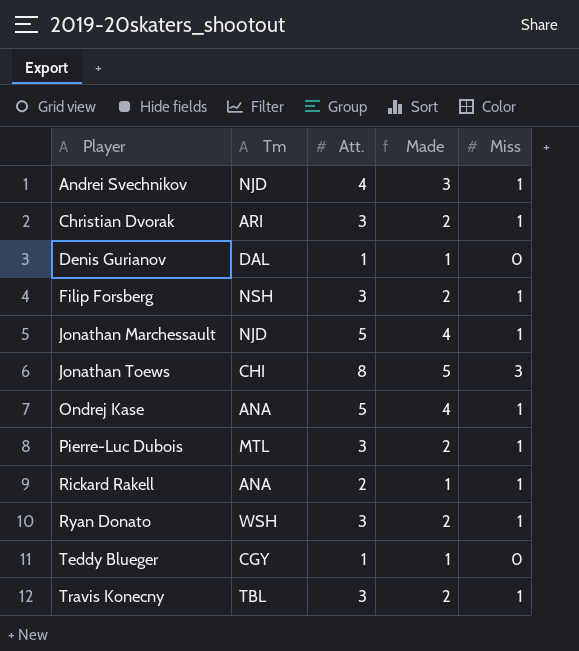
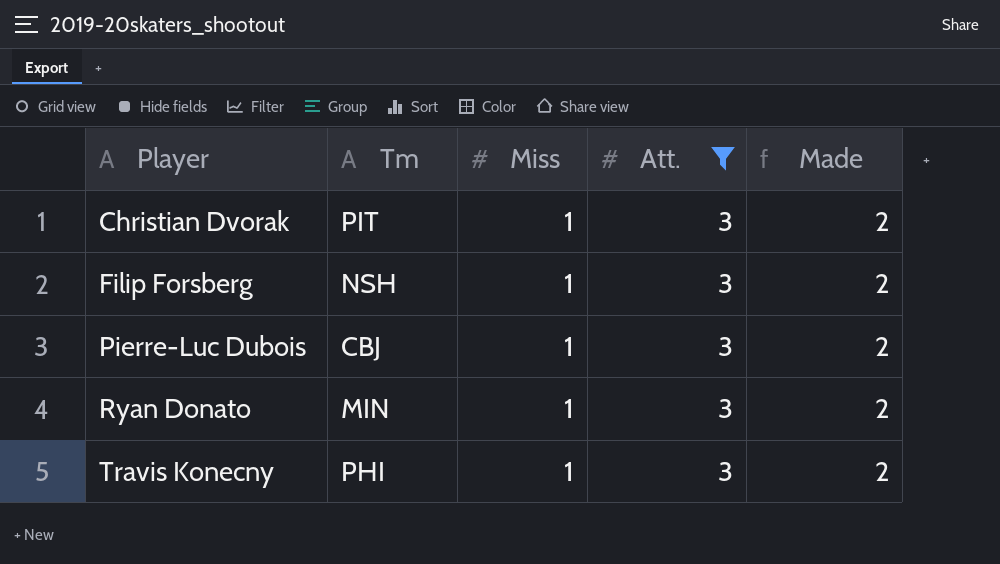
filter: none -> Att. = 3
column Miss | position: 5 -> 3
Christian Dvorak | Tm: ARI -> PIT
Pierre-Luc Dubois | Tm: MTL -> CBJ
Ryan Donato | Tm: WSH -> MIN
Travis Konecny | Tm: TBL -> PHI

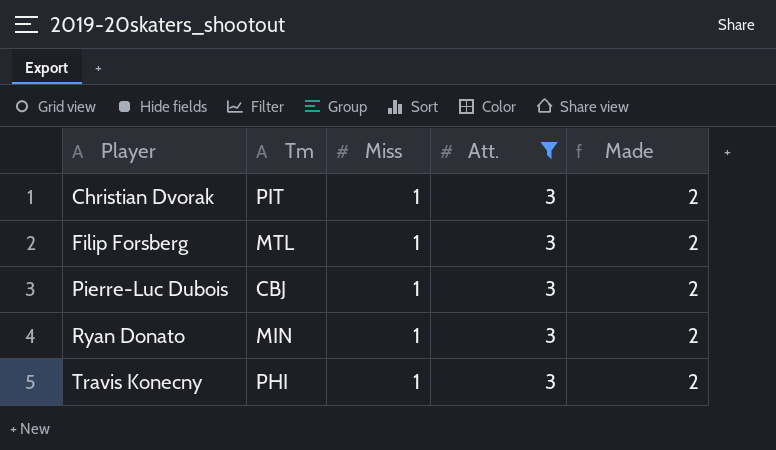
Filip Forsberg | Tm: NSH -> MTL

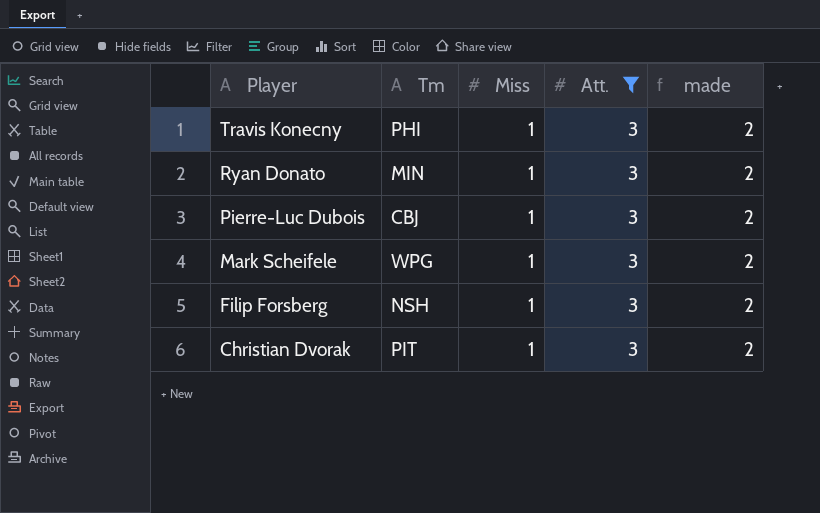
row order: Player ascending -> Player descending
column name: Made -> made
row Mark Scheifele: none -> WPG | 1 | 3 | 2
Filip Forsberg | Tm: MTL -> NSH

